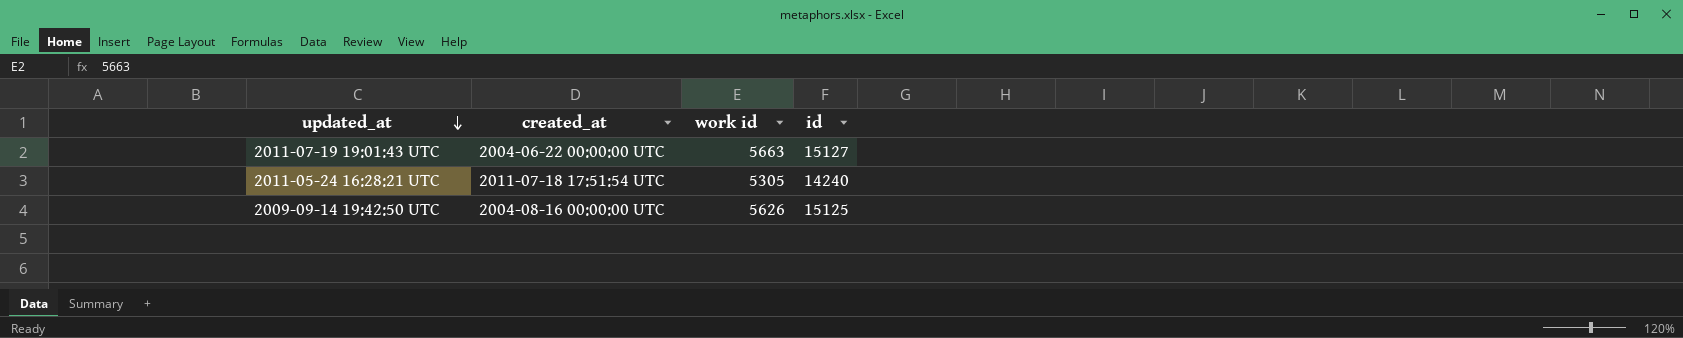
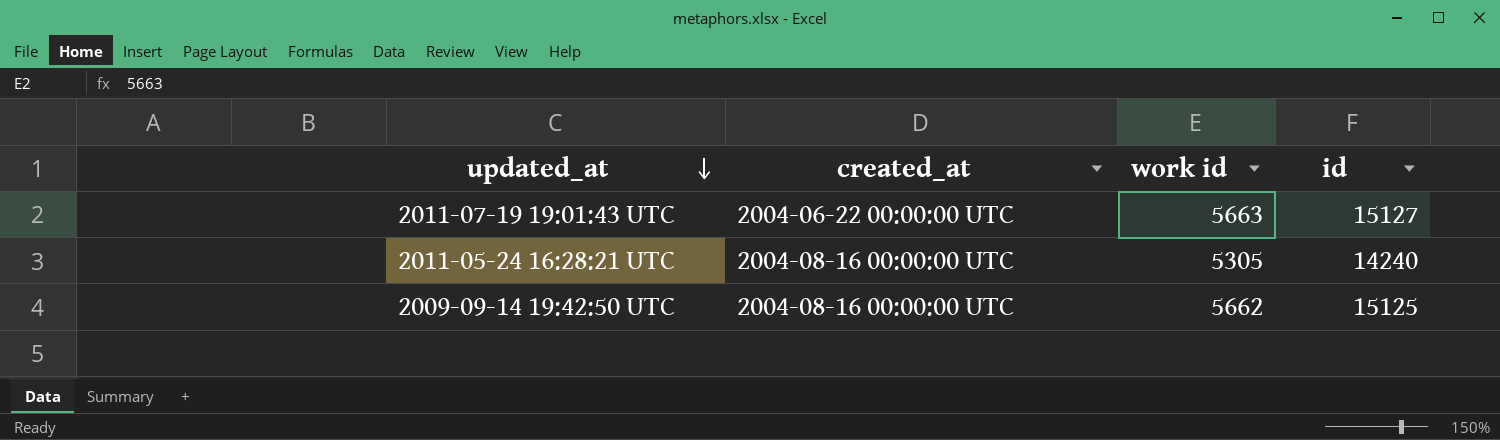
2011-05-24 16:28:21 UTC | created_at: 2011-07-18 17:51:54 UTC -> 2004-08-16 00:00:00 UTC
2009-09-14 19:42:50 UTC | work id: 5626 -> 5662

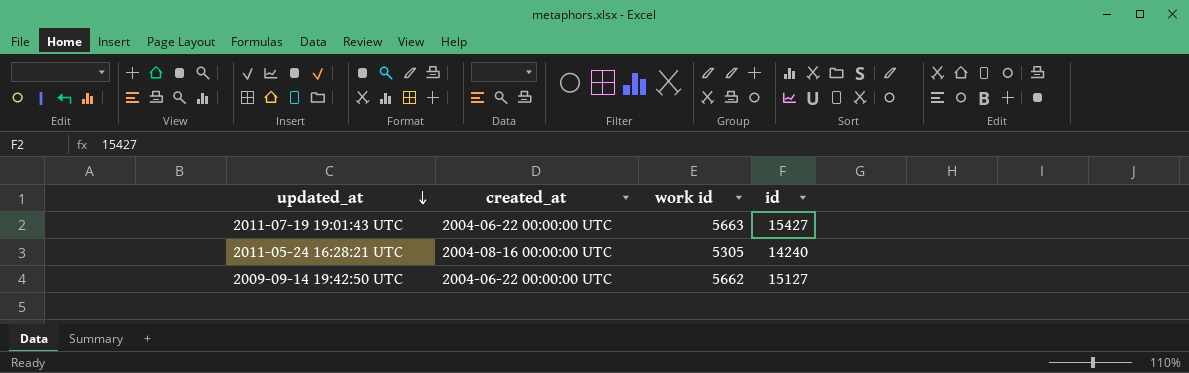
2011-07-19 19:01:43 UTC | id: 15127 -> 15427
2009-09-14 19:42:50 UTC | created_at: 2004-08-16 00:00:00 UTC -> 2004-06-22 00:00:00 UTC
2009-09-14 19:42:50 UTC | id: 15125 -> 15127

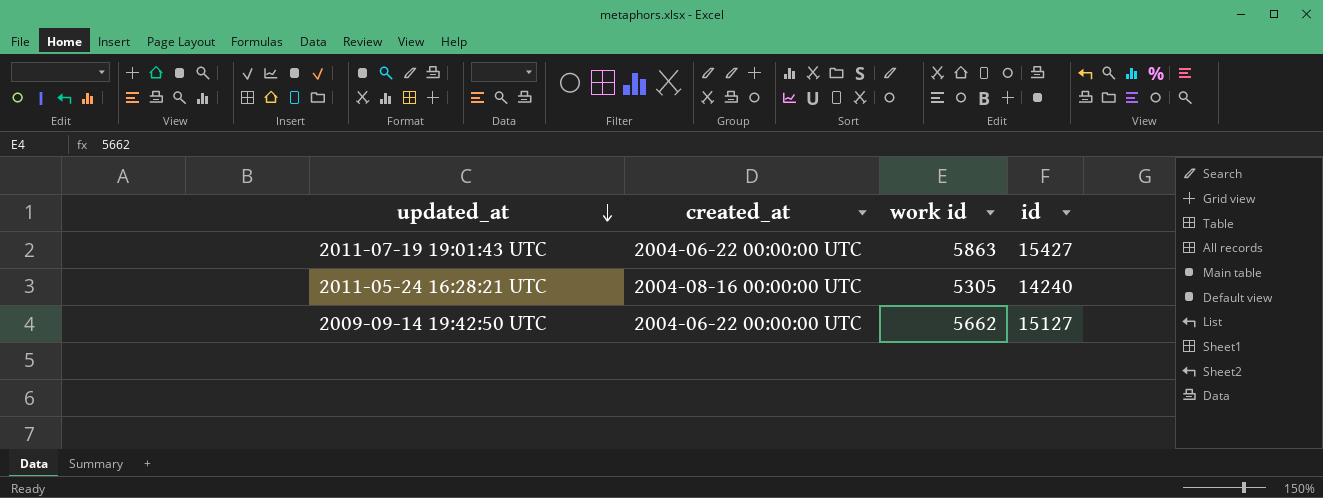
2011-07-19 19:01:43 UTC | work id: 5663 -> 5863

